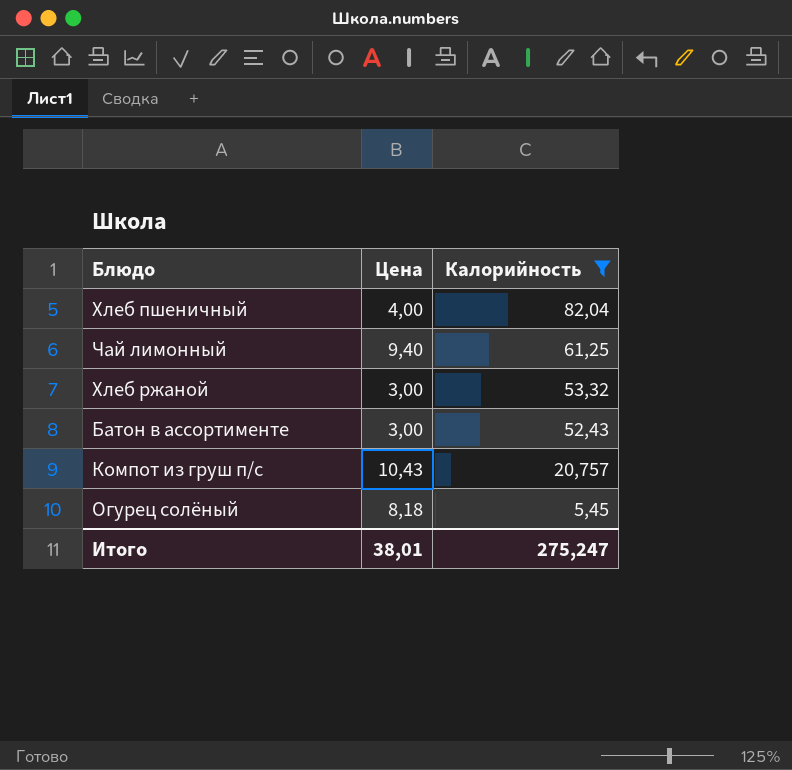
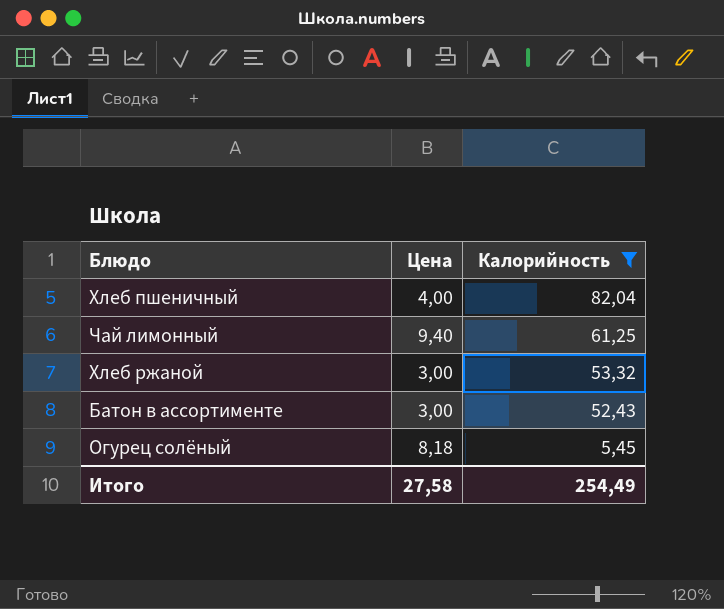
row Компот из груш п/с: 10,43 | 20,757 -> none
Итого | Цена: 38,01 -> 27,58
Итого | Калорийность: 275,247 -> 254,49

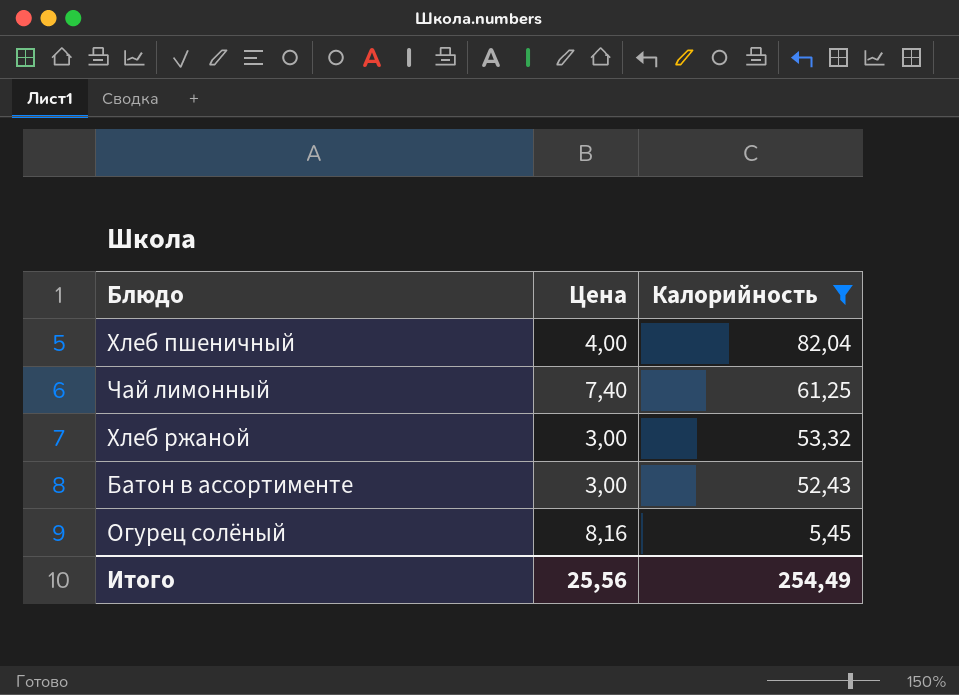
Чай лимонный | Цена: 9,40 -> 7,40
Огурец солёный | Цена: 8,18 -> 8,16
Итого | Цена: 27,58 -> 25,56

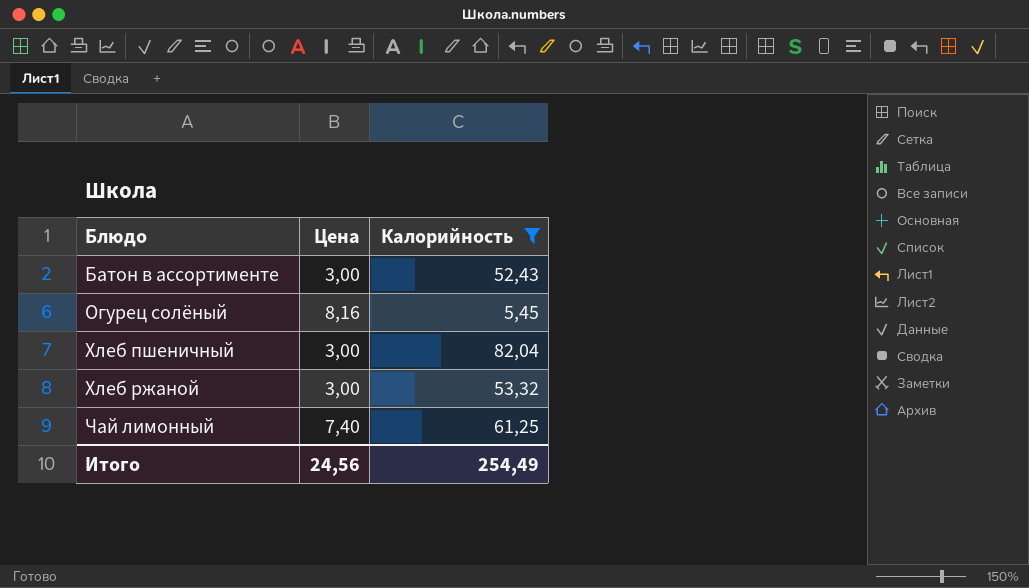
row order: Калорийность descending -> Блюдо ascending
Хлеб пшеничный | Цена: 4,00 -> 3,00
Итого | Цена: 25,56 -> 24,56

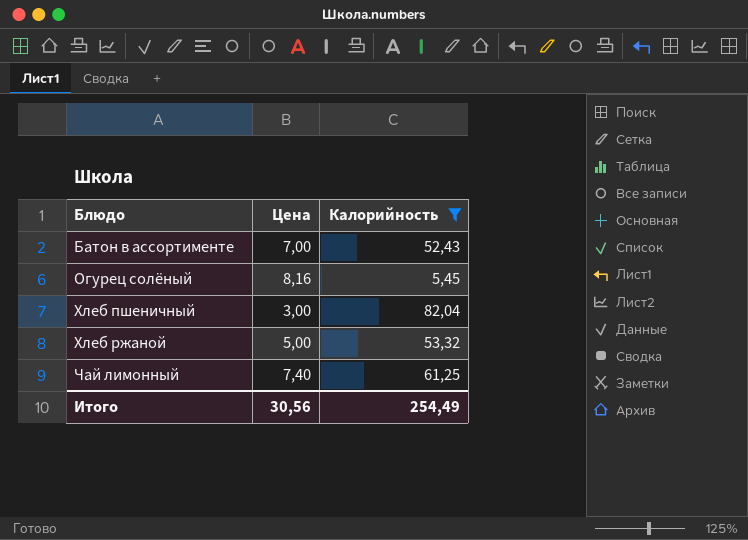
Батон в ассортименте | Цена: 3,00 -> 7,00
Хлеб ржаной | Цена: 3,00 -> 5,00
Итого | Цена: 24,56 -> 30,56

